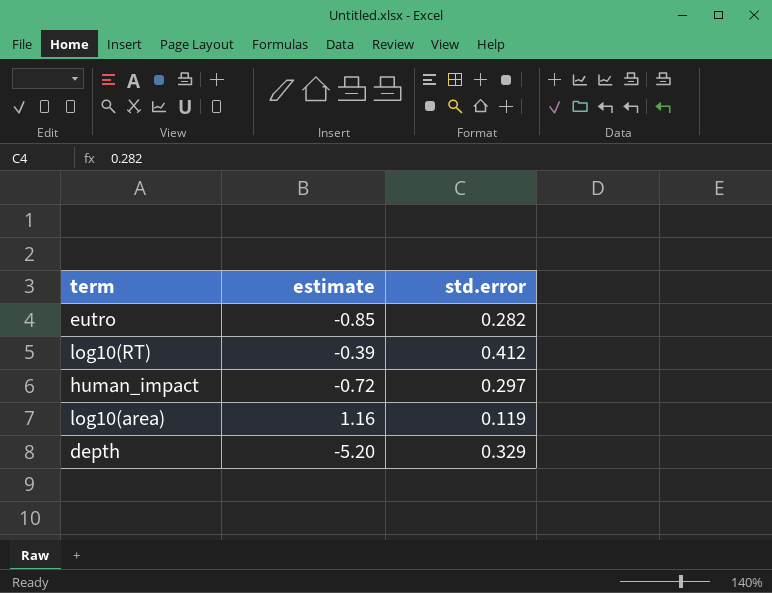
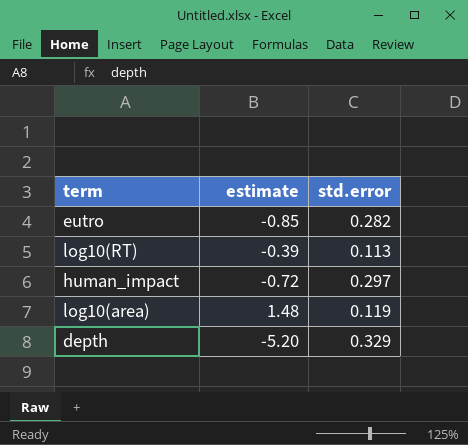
log10(RT) | std.error: 0.412 -> 0.113
log10(area) | estimate: 1.16 -> 1.48

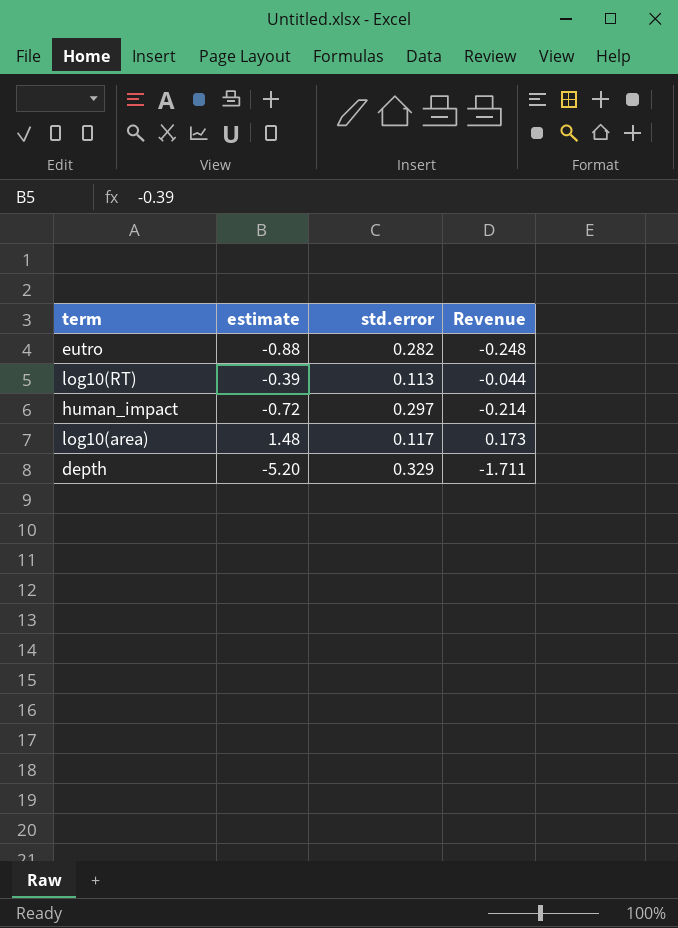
column Revenue | formula: none -> [estimate] * [std.error]
eutro | estimate: -0.85 -> -0.88
log10(area) | std.error: 0.119 -> 0.117

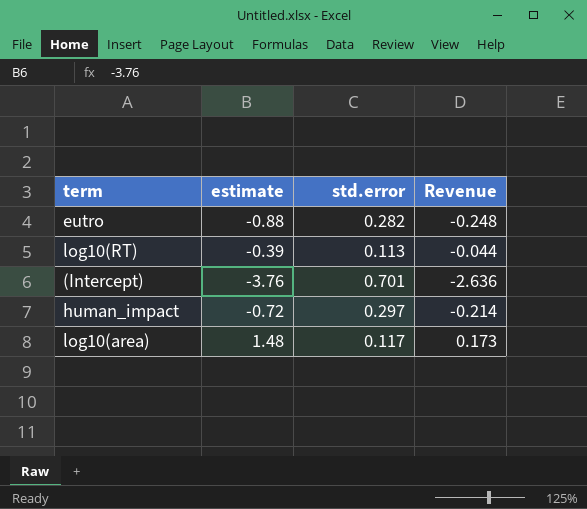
row depth: -5.20 | 0.329 | -1.711 -> none
row (Intercept): none -> -3.76 | 0.701 | -2.636

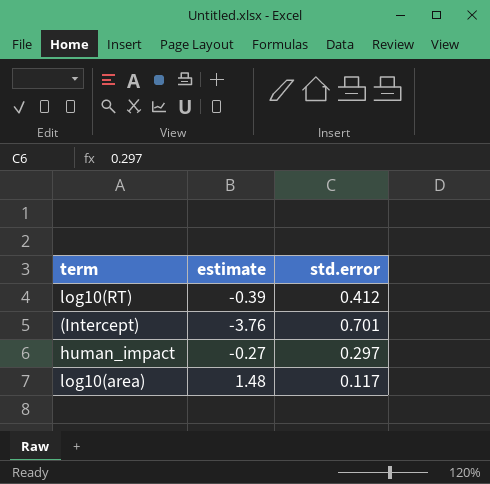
column Revenue | formula: [estimate] * [std.error] -> none
row eutro: -0.88 | 0.282 | -0.248 -> none
log10(RT) | std.error: 0.113 -> 0.412
human_impact | estimate: -0.72 -> -0.27

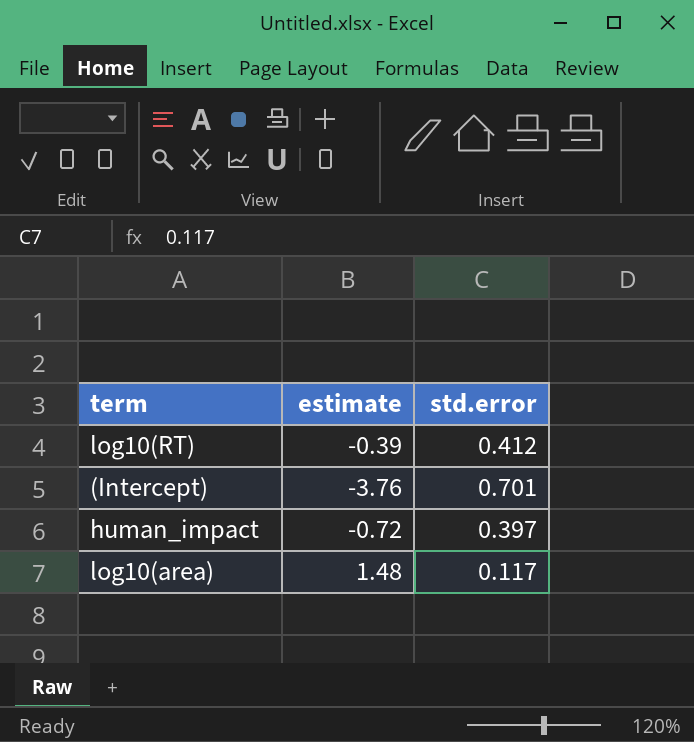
human_impact | estimate: -0.27 -> -0.72
human_impact | std.error: 0.297 -> 0.397

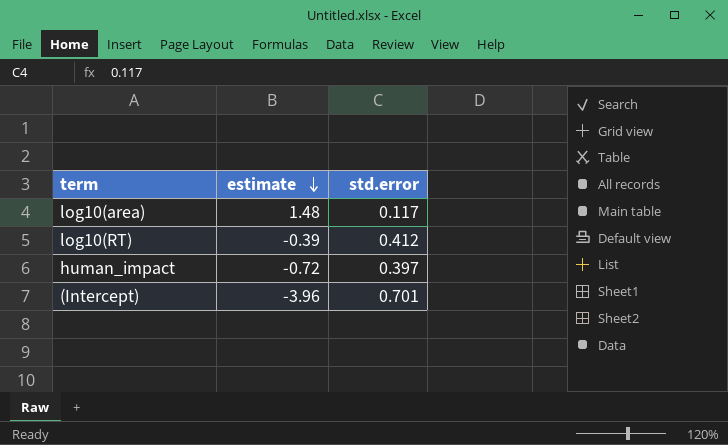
row order: none -> estimate descending
(Intercept) | estimate: -3.76 -> -3.96

